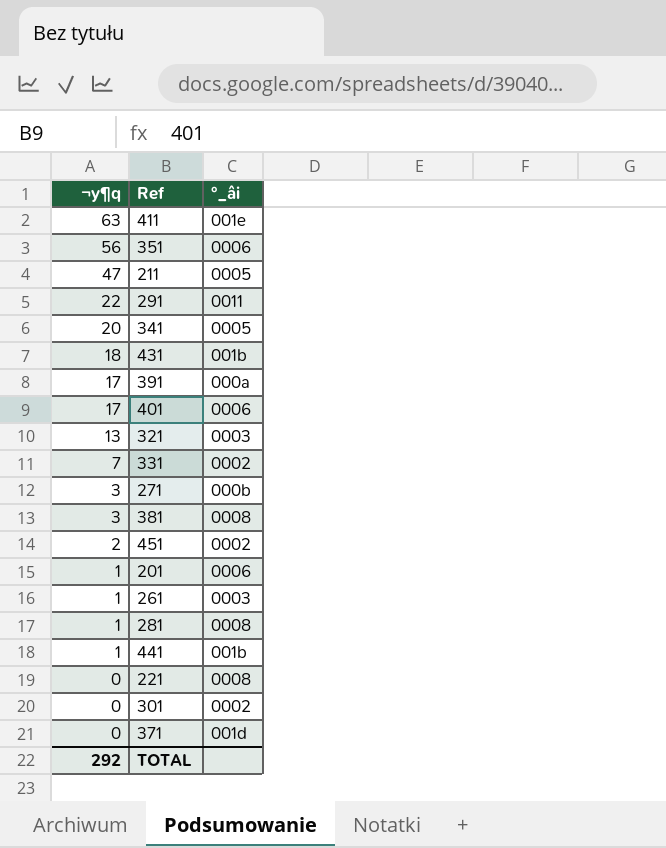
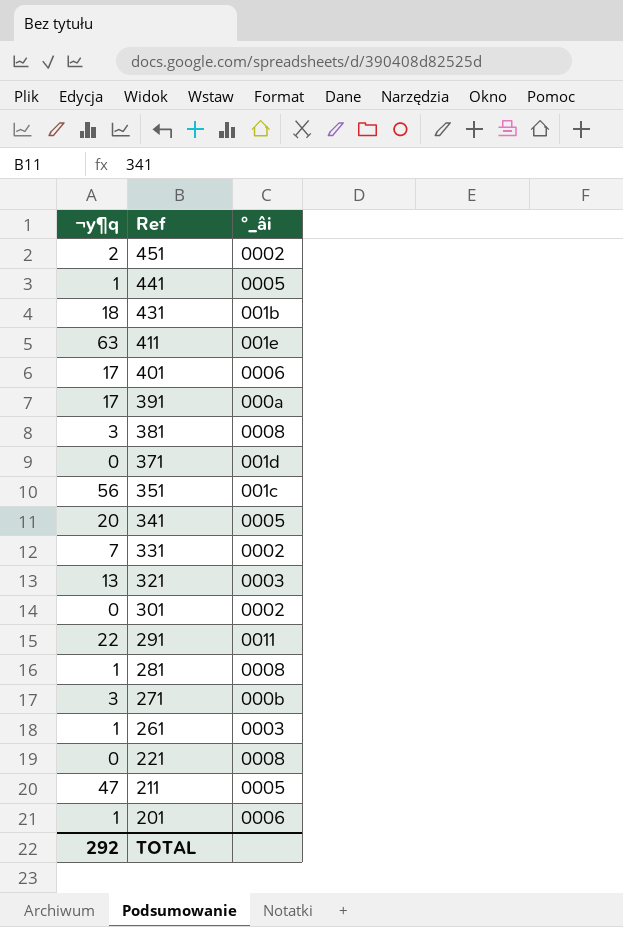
row order: ¬y¶q descending -> Ref descending
441 | °_âi: 001b -> 0005
351 | °_âi: 0006 -> 001c

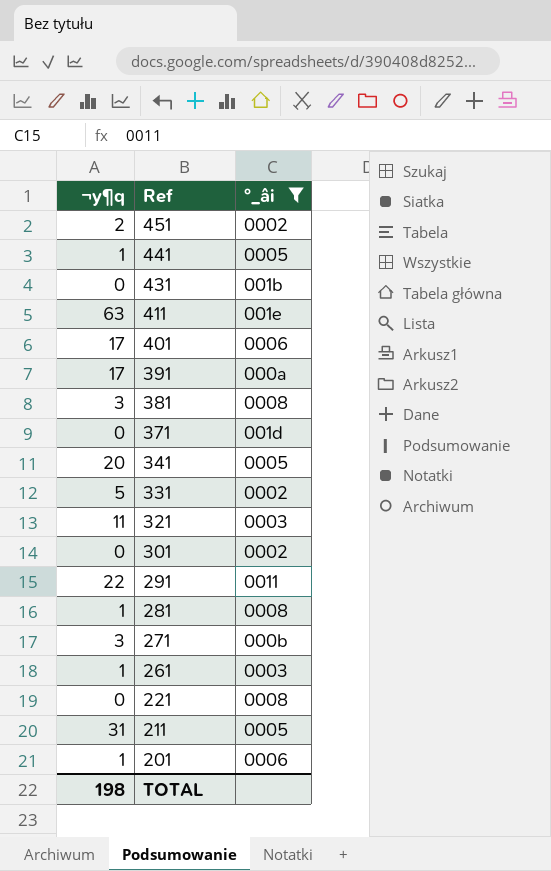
filter: none -> °_âi != 001c
431 | ¬y¶q: 18 -> 0
331 | ¬y¶q: 7 -> 5
321 | ¬y¶q: 13 -> 11
211 | ¬y¶q: 47 -> 31
TOTAL | ¬y¶q: 292 -> 198

